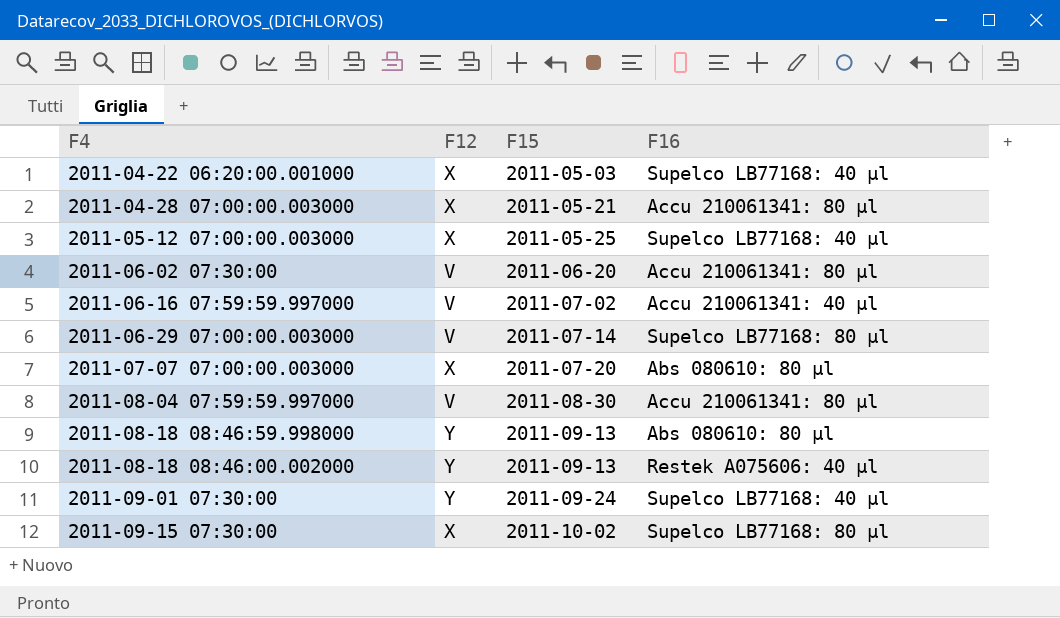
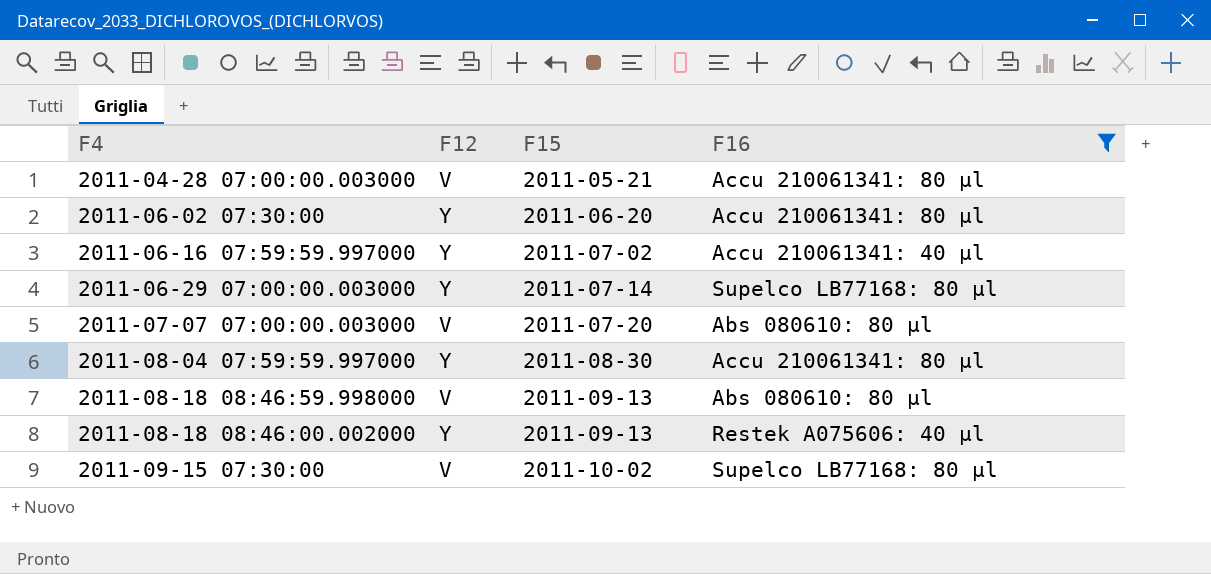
filter: none -> F16 != Supelco LB77168: 40 µl
2011-04-28 07:00:00.003000 | F12: X -> V
2011-06-02 07:30:00 | F12: V -> Y
2011-06-16 07:59:59.997000 | F12: V -> Y
2011-06-29 07:00:00.003000 | F12: V -> Y
2011-07-07 07:00:00.003000 | F12: X -> V
2011-08-04 07:59:59.997000 | F12: V -> Y
2011-08-18 08:46:59.998000 | F12: Y -> V
2011-09-15 07:30:00 | F12: X -> V

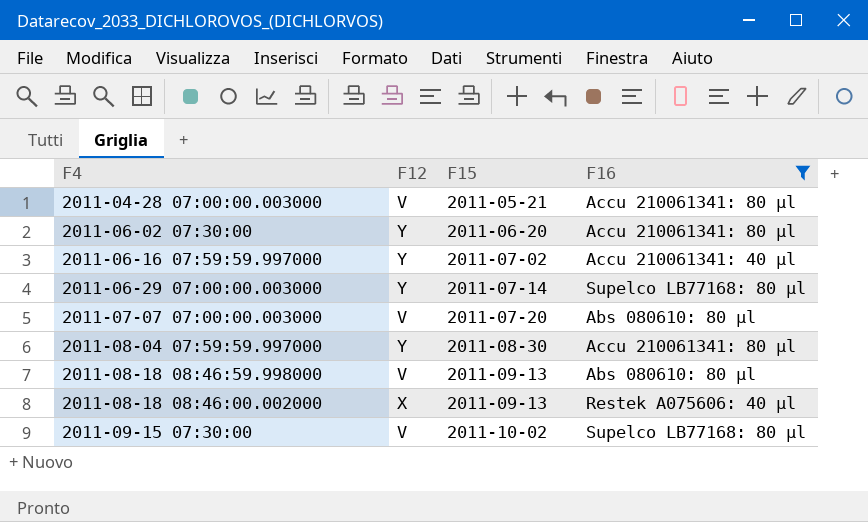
2011-08-18 08:46:00.002000 | F12: Y -> X

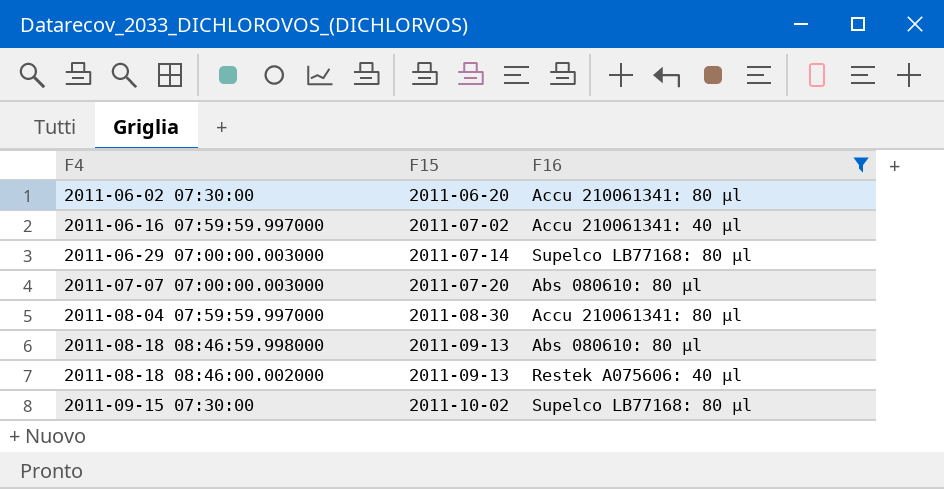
column F12 | position: 2 -> none
row 2011-04-28 07:00:00.003000: V | 2011-05-21 | Accu 210061341: 80 µl -> none

